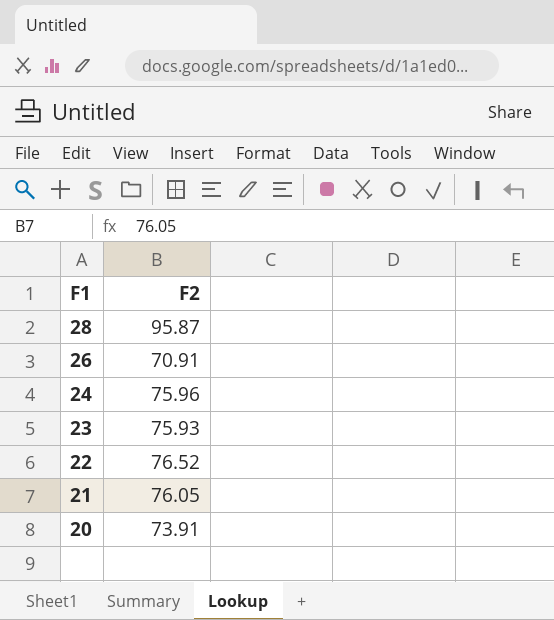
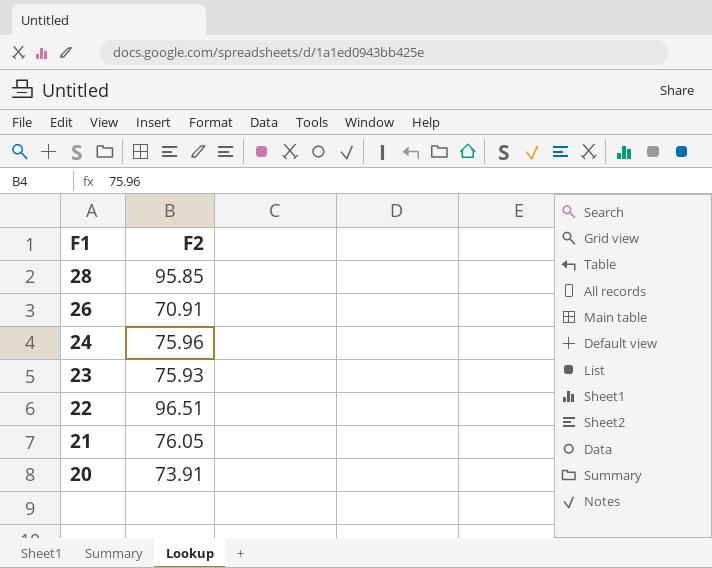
28 | F2: 95.87 -> 95.85
22 | F2: 76.52 -> 96.51

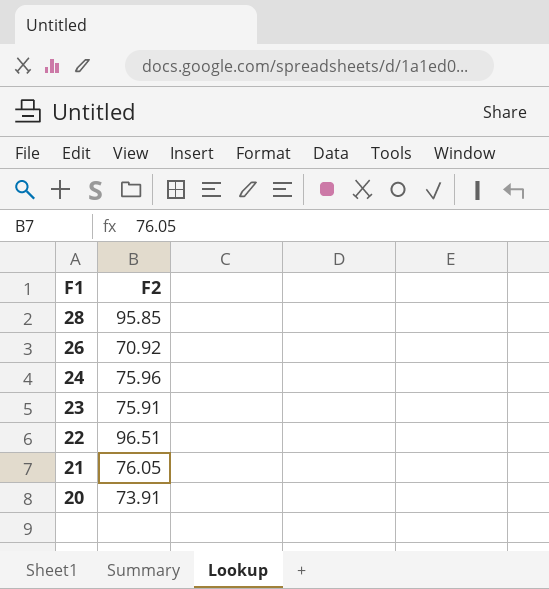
26 | F2: 70.91 -> 70.92
23 | F2: 75.93 -> 75.91

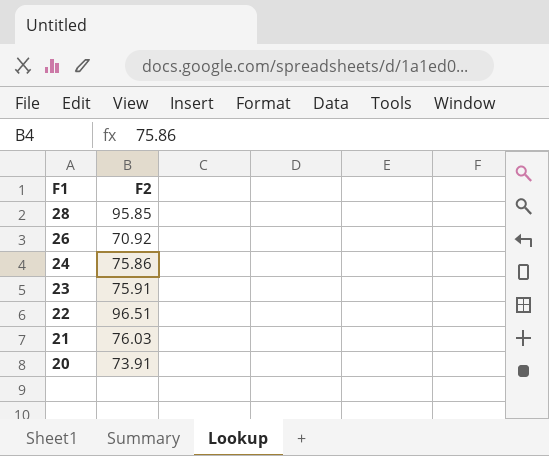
24 | F2: 75.96 -> 75.86
21 | F2: 76.05 -> 76.03

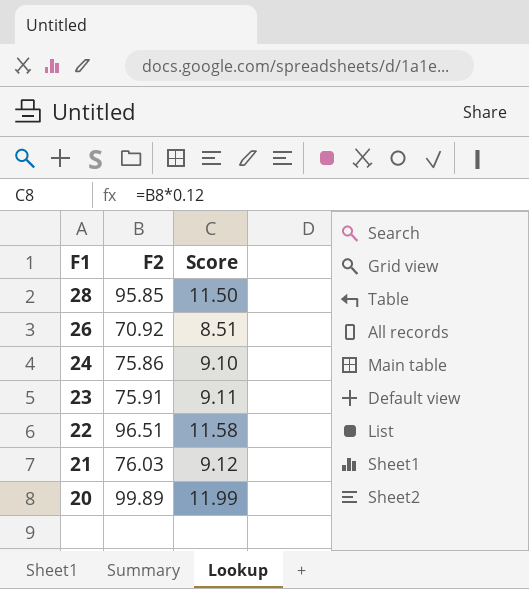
column Score | formula: none -> [F2] * 0.12
20 | F2: 73.91 -> 99.89

